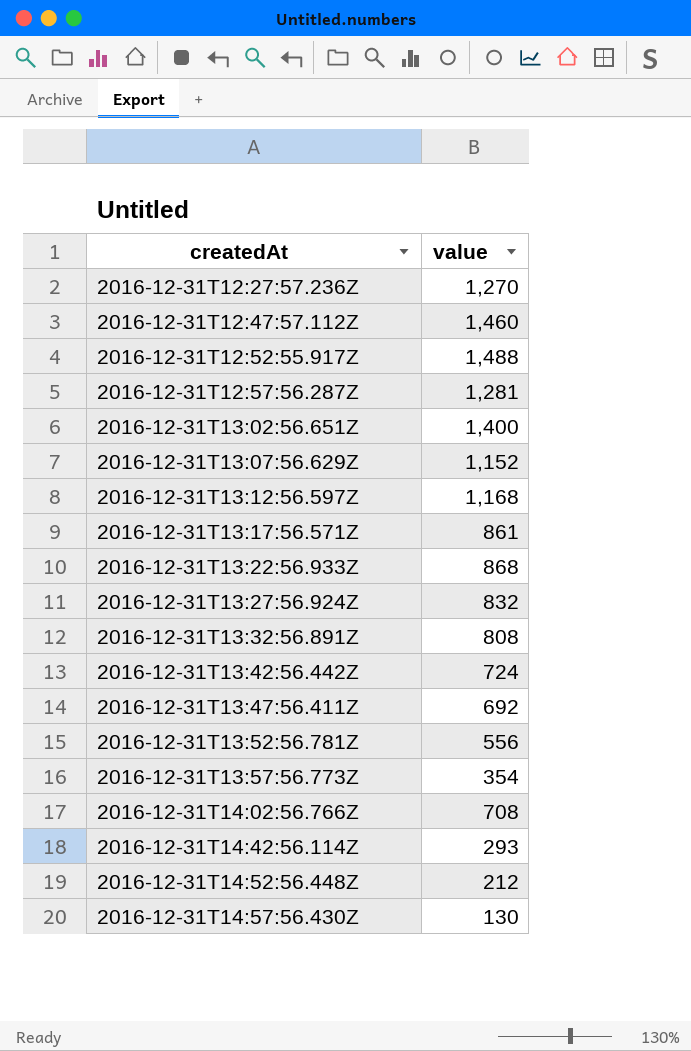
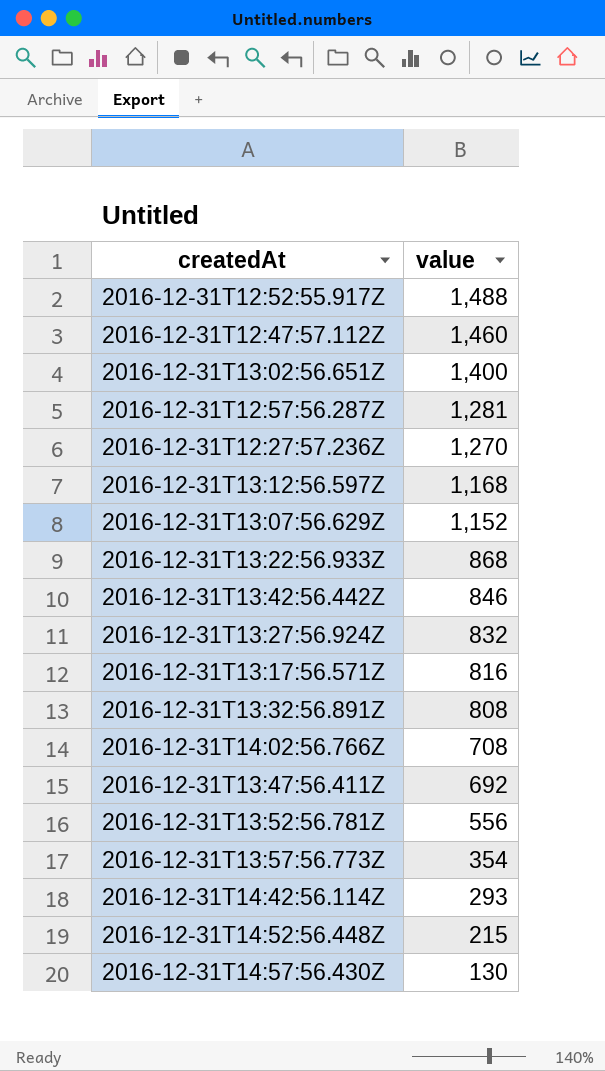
row order: createdAt ascending -> value descending
2016-12-31T13:42:56.442Z | value: 724 -> 846
2016-12-31T13:17:56.571Z | value: 861 -> 816
2016-12-31T14:52:56.448Z | value: 212 -> 215

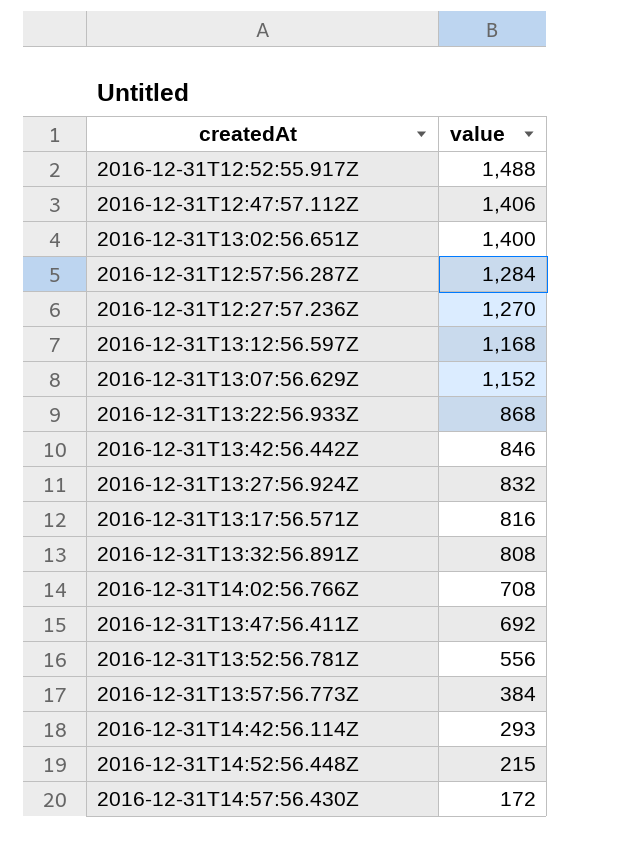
2016-12-31T12:47:57.112Z | value: 1,460 -> 1,406
2016-12-31T12:57:56.287Z | value: 1,281 -> 1,284
2016-12-31T13:57:56.773Z | value: 354 -> 384
2016-12-31T14:57:56.430Z | value: 130 -> 172

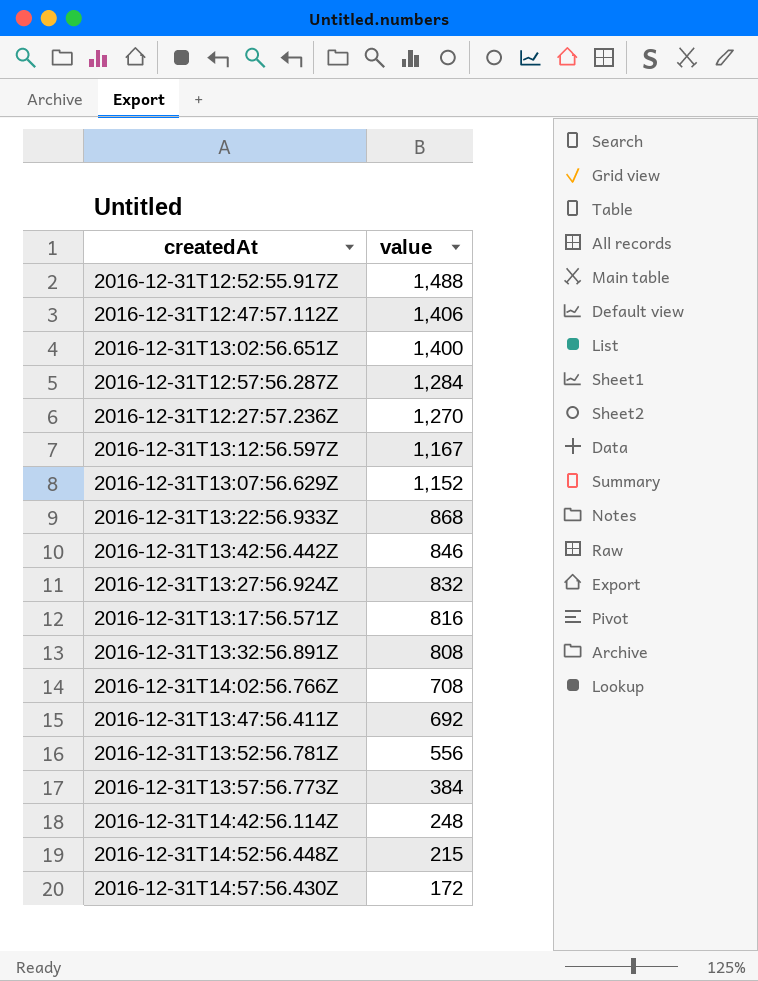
2016-12-31T13:12:56.597Z | value: 1,168 -> 1,167
2016-12-31T14:42:56.114Z | value: 293 -> 248

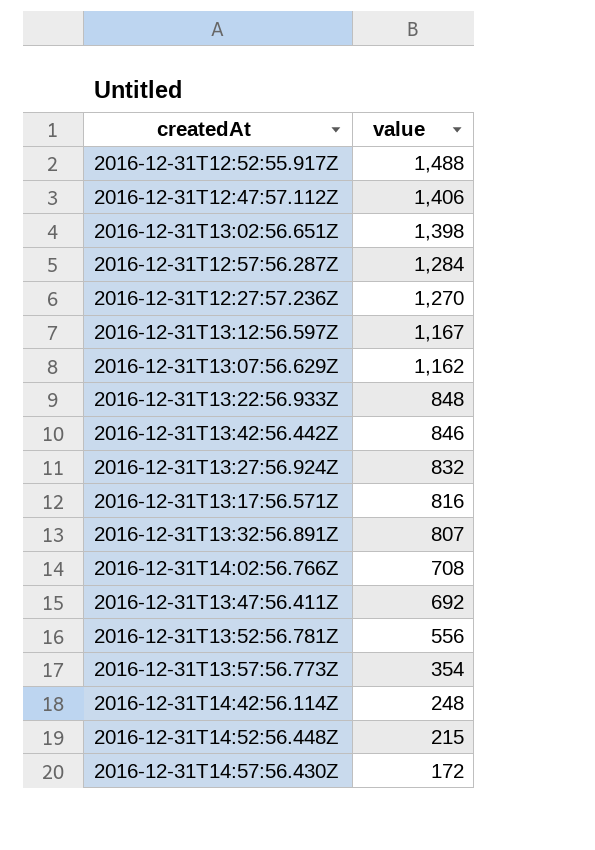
2016-12-31T13:02:56.651Z | value: 1,400 -> 1,398
2016-12-31T13:07:56.629Z | value: 1,152 -> 1,162
2016-12-31T13:22:56.933Z | value: 868 -> 848
2016-12-31T13:32:56.891Z | value: 808 -> 807
2016-12-31T13:57:56.773Z | value: 384 -> 354

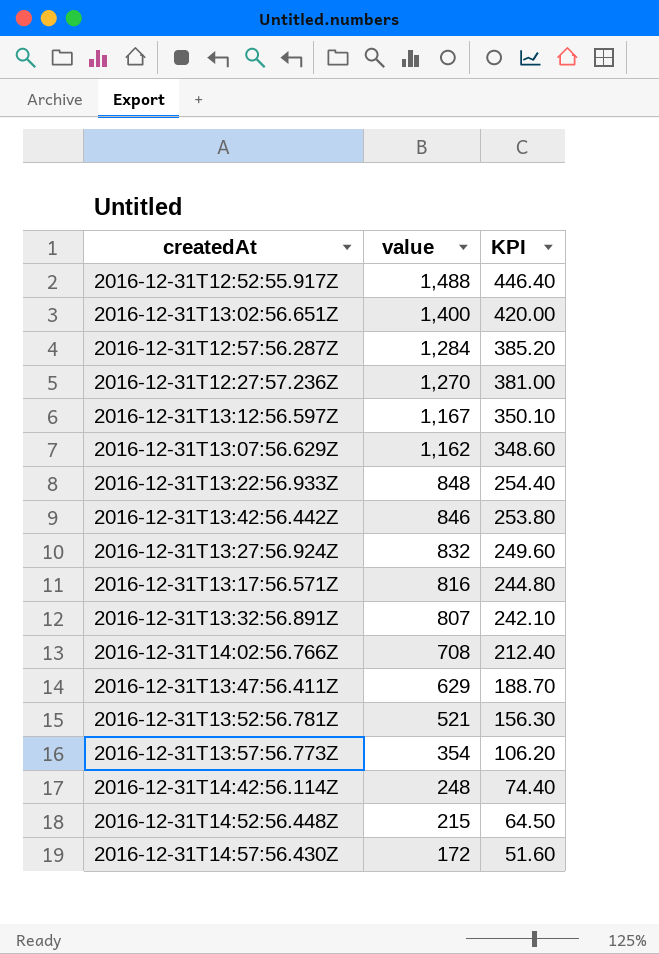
column KPI | formula: none -> [value] * 0.3
row 2016-12-31T12:47:57.112Z: 1,406 -> none
2016-12-31T13:02:56.651Z | value: 1,398 -> 1,400
2016-12-31T13:47:56.411Z | value: 692 -> 629
2016-12-31T13:52:56.781Z | value: 556 -> 521

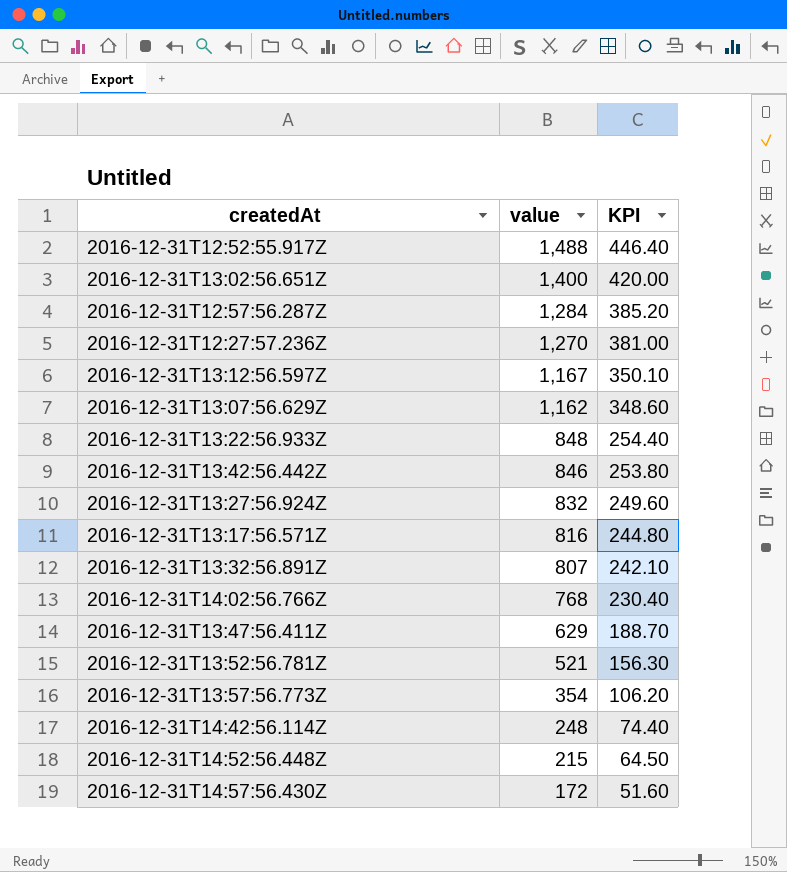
2016-12-31T14:02:56.766Z | value: 708 -> 768
2016-12-31T14:02:56.766Z | KPI: 212.40 -> 230.40

